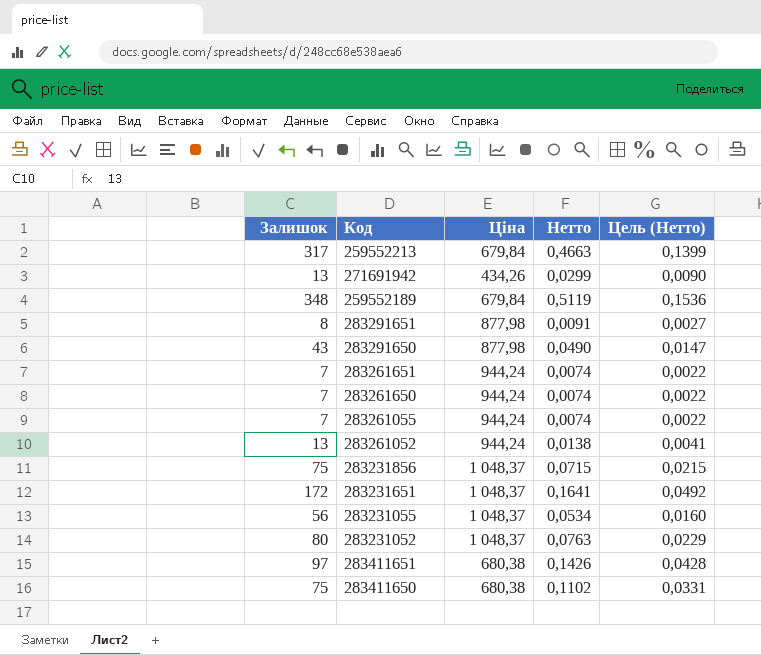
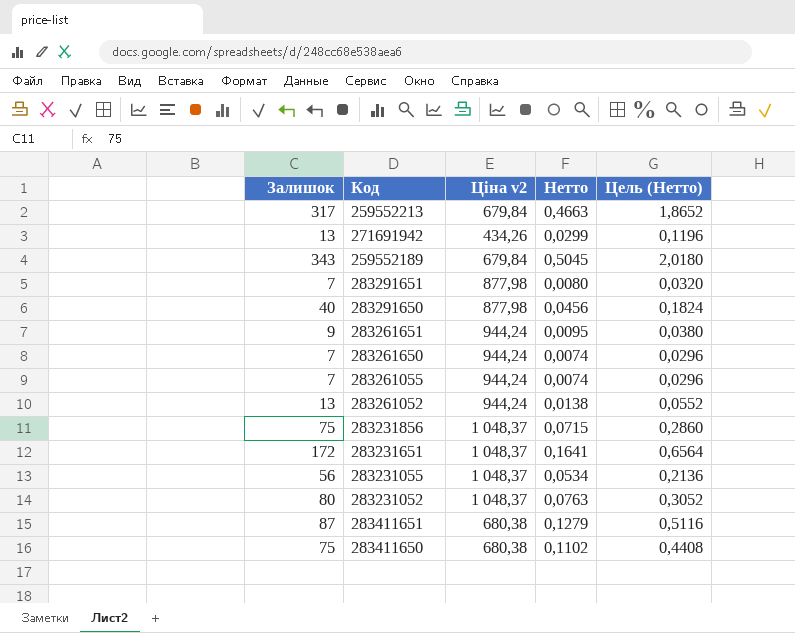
column name: Ціна -> Ціна v2
column Цель (Нетто) | formula: [Нетто] * 0,3 -> [Нетто] * 4
259552189 | Залишок: 348 -> 343
259552189 | Нетто: 0,5119 -> 0,5045
283291651 | Залишок: 8 -> 7
283291651 | Нетто: 0,0091 -> 0,0080
283291650 | Залишок: 43 -> 40
283291650 | Нетто: 0,0490 -> 0,0456
283261651 | Залишок: 7 -> 9
283261651 | Нетто: 0,0074 -> 0,0095
283411651 | Залишок: 97 -> 87
283411651 | Нетто: 0,1426 -> 0,1279

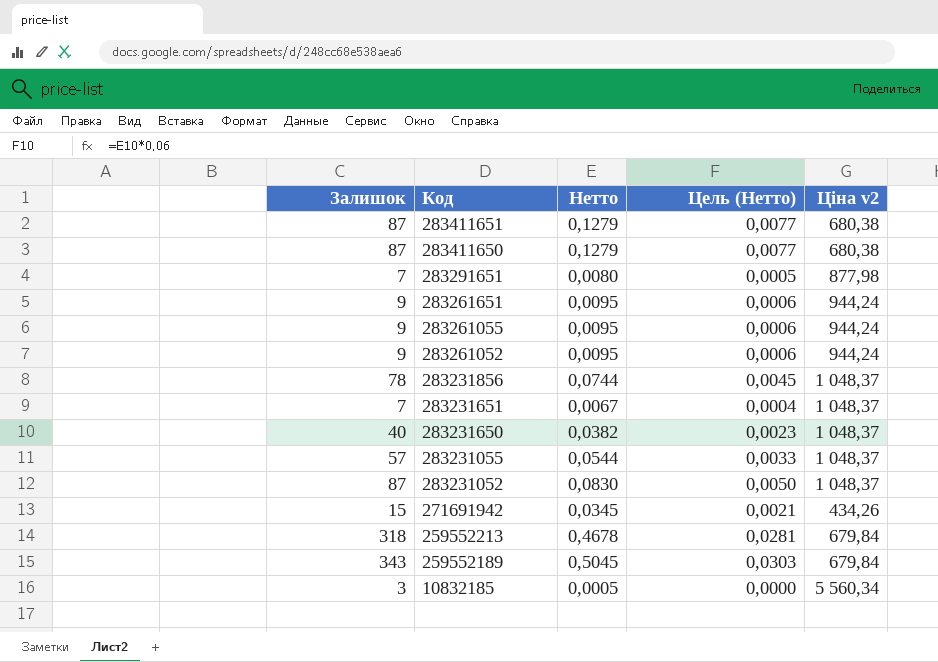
row order: none -> Код descending
column Цель (Нетто) | formula: [Нетто] * 4 -> [Нетто] * 0,06
column Ціна v2 | position: 3 -> 5
row 283291650: 40 | 877,98 | 0,0456 | 0,1824 -> none
row 283261650: 7 | 944,24 | 0,0074 | 0,0296 -> none
283411650 | Залишок: 75 -> 87
283411650 | Нетто: 0,1102 -> 0,1279
283261055 | Залишок: 7 -> 9
283261055 | Нетто: 0,0074 -> 0,0095
283261052 | Залишок: 13 -> 9
283261052 | Нетто: 0,0138 -> 0,0095
283231856 | Залишок: 75 -> 78
283231856 | Нетто: 0,0715 -> 0,0744
283231651 | Залишок: 172 -> 7
283231651 | Нетто: 0,1641 -> 0,0067
row 283231650: none -> 40 | 0,0382 | 0,0023 | 1 048,37
283231055 | Залишок: 56 -> 57
283231055 | Нетто: 0,0534 -> 0,0544
283231052 | Залишок: 80 -> 87
283231052 | Нетто: 0,0763 -> 0,0830
271691942 | Залишок: 13 -> 15
271691942 | Нетто: 0,0299 -> 0,0345
259552213 | Залишок: 317 -> 318
259552213 | Нетто: 0,4663 -> 0,4678
row 10832185: none -> 3 | 0,0005 | 0,0000 | 5 560,34

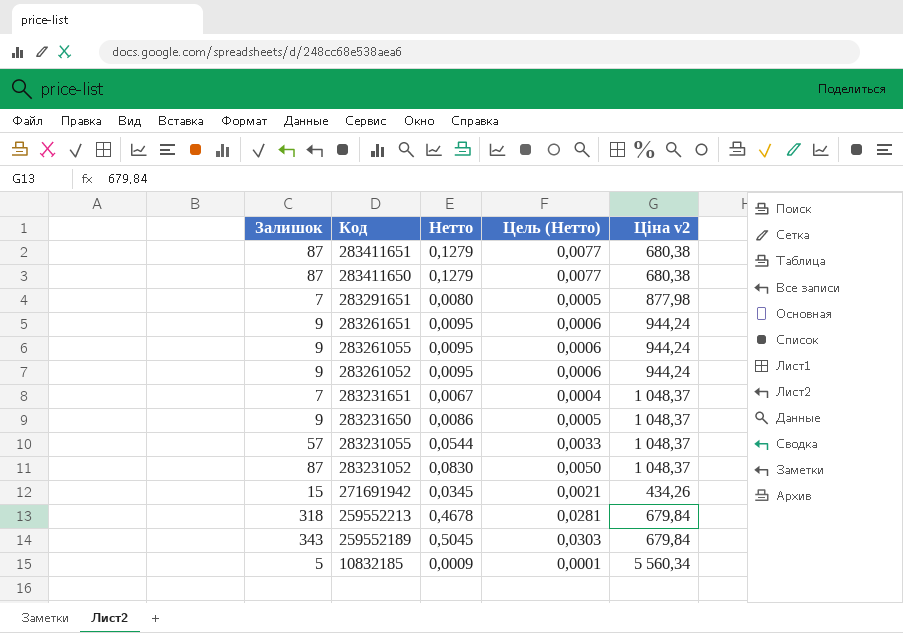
row 283231856: 78 | 0,0744 | 0,0045 | 1 048,37 -> none
283231650 | Залишок: 40 -> 9
283231650 | Нетто: 0,0382 -> 0,0086
283231650 | Цель (Нетто): 0,0023 -> 0,0005
10832185 | Залишок: 3 -> 5
10832185 | Нетто: 0,0005 -> 0,0009
10832185 | Цель (Нетто): 0,0000 -> 0,0001

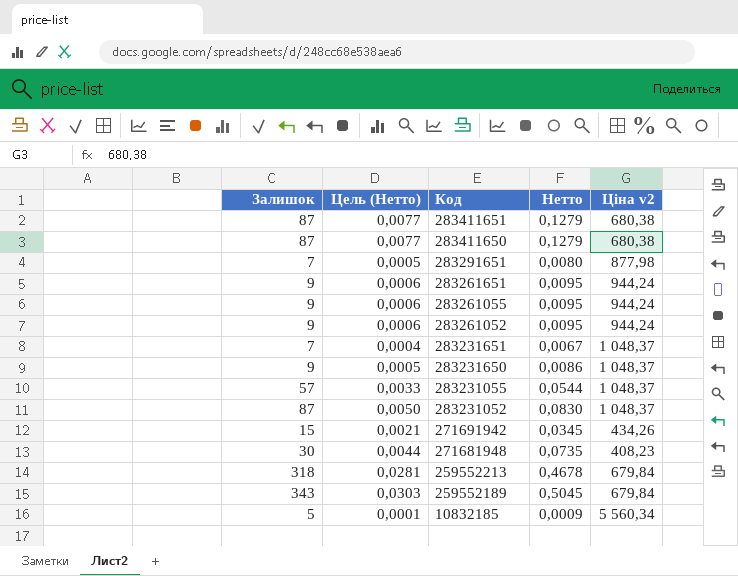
column Цель (Нетто) | position: 4 -> 2
row 271681948: none -> 30 | 0,0044 | 0,0735 | 408,23

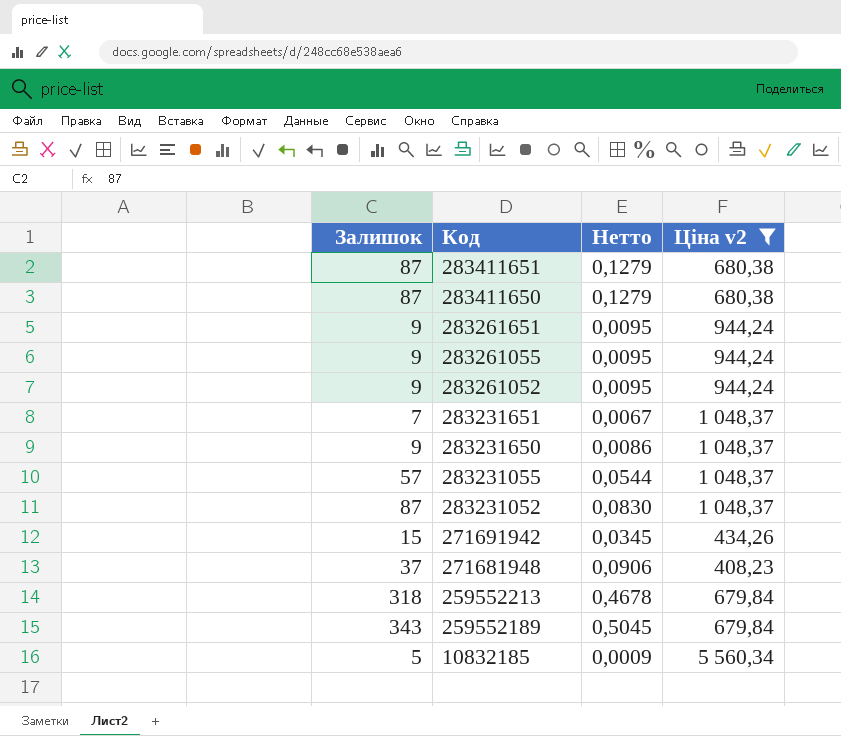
filter: none -> Ціна v2 != 877,98
column Цель (Нетто) | formula: [Нетто] * 0,06 -> none
271681948 | Залишок: 30 -> 37
271681948 | Нетто: 0,0735 -> 0,0906

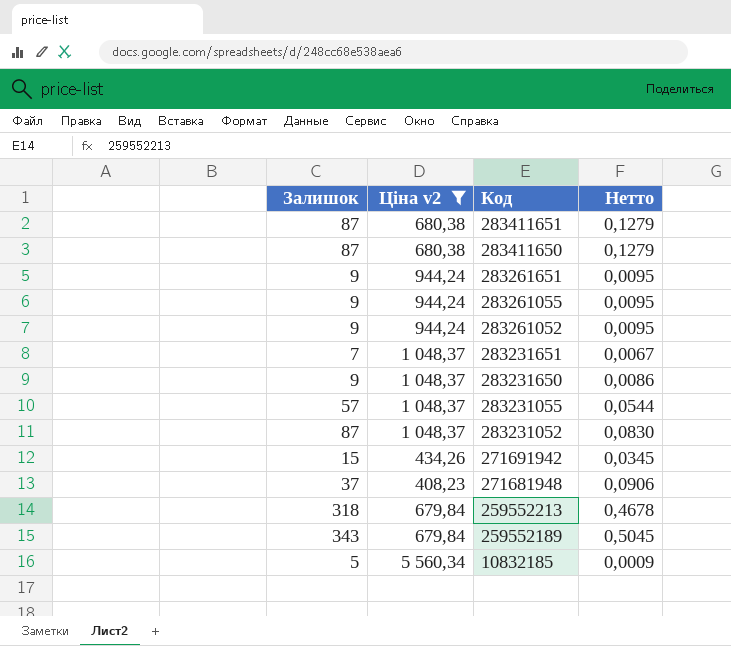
column Ціна v2 | position: 4 -> 2

